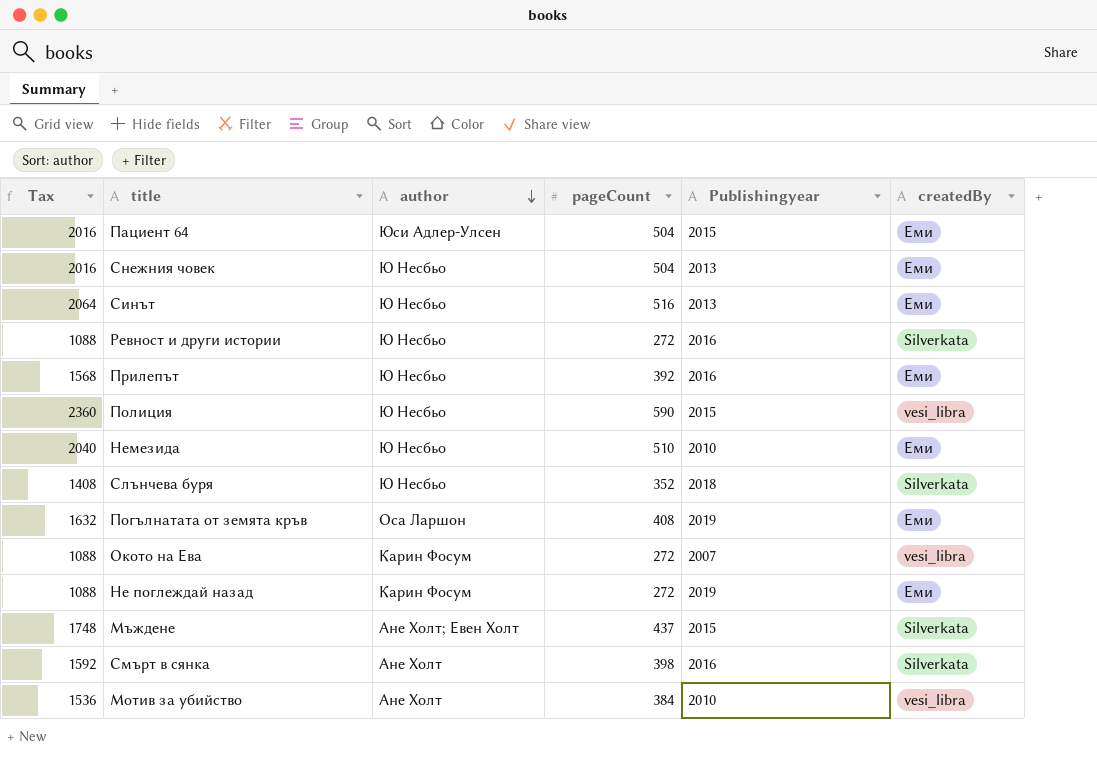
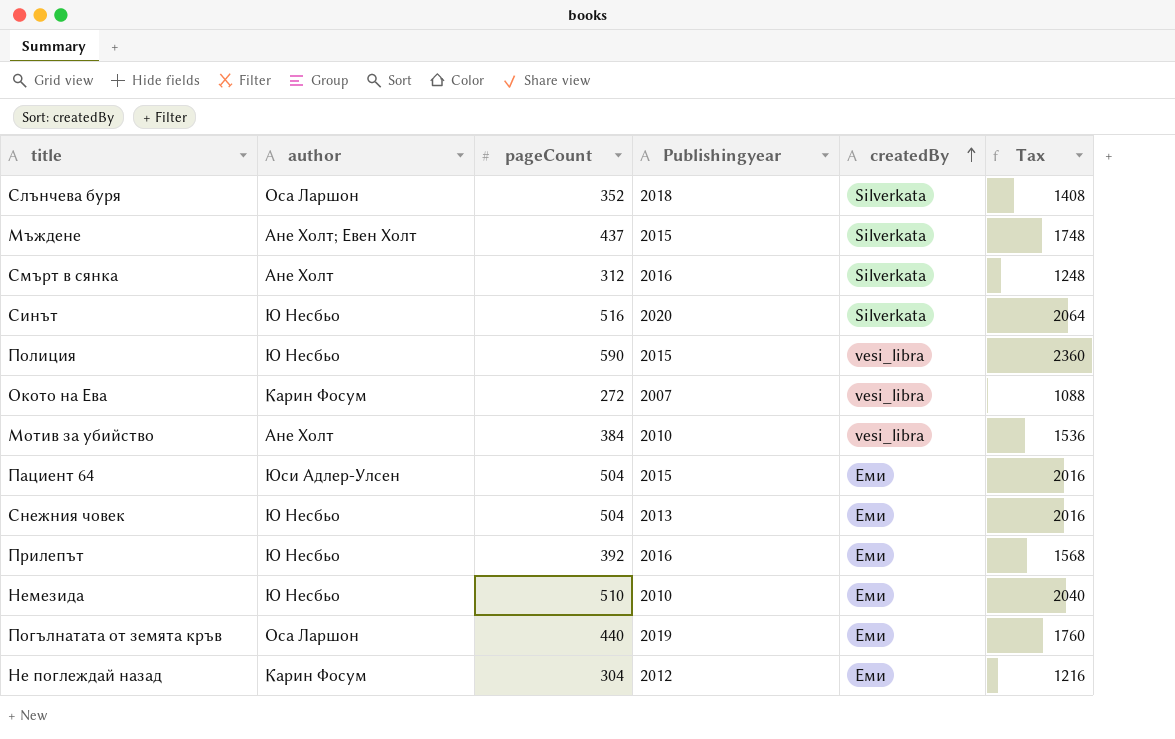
row order: author descending -> createdBy ascending
column Tax | position: 1 -> 6
row Ревност и други истории: 1088 | Ю Несбьо | 272 | 2016 | Silverkata -> none
Слънчева буря | author: Ю Несбьо -> Оса Ларшон
Смърт в сянка | pageCount: 398 -> 312
Смърт в сянка | Tax: 1592 -> 1248
Синът | Publishingyear: 2013 -> 2020
Синът | createdBy: Еми -> Silverkata
Погълнатата от земята кръв | pageCount: 408 -> 440
Погълнатата от земята кръв | Tax: 1632 -> 1760
Не поглеждай назад | pageCount: 272 -> 304
Не поглеждай назад | Publishingyear: 2019 -> 2012
Не поглеждай назад | Tax: 1088 -> 1216

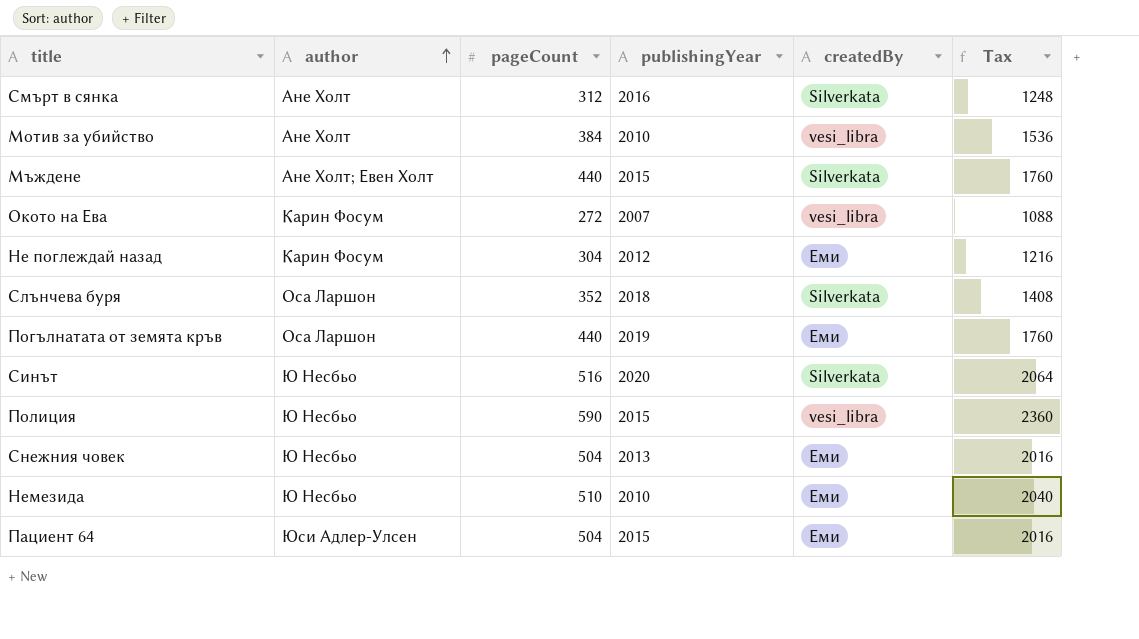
row order: createdBy ascending -> author ascending
column name: Publishingyear -> publishingYear
row Прилепът: Ю Несбьо | 392 | 2016 | Еми | 1568 -> none
Мъждене | pageCount: 437 -> 440
Мъждене | Tax: 1748 -> 1760

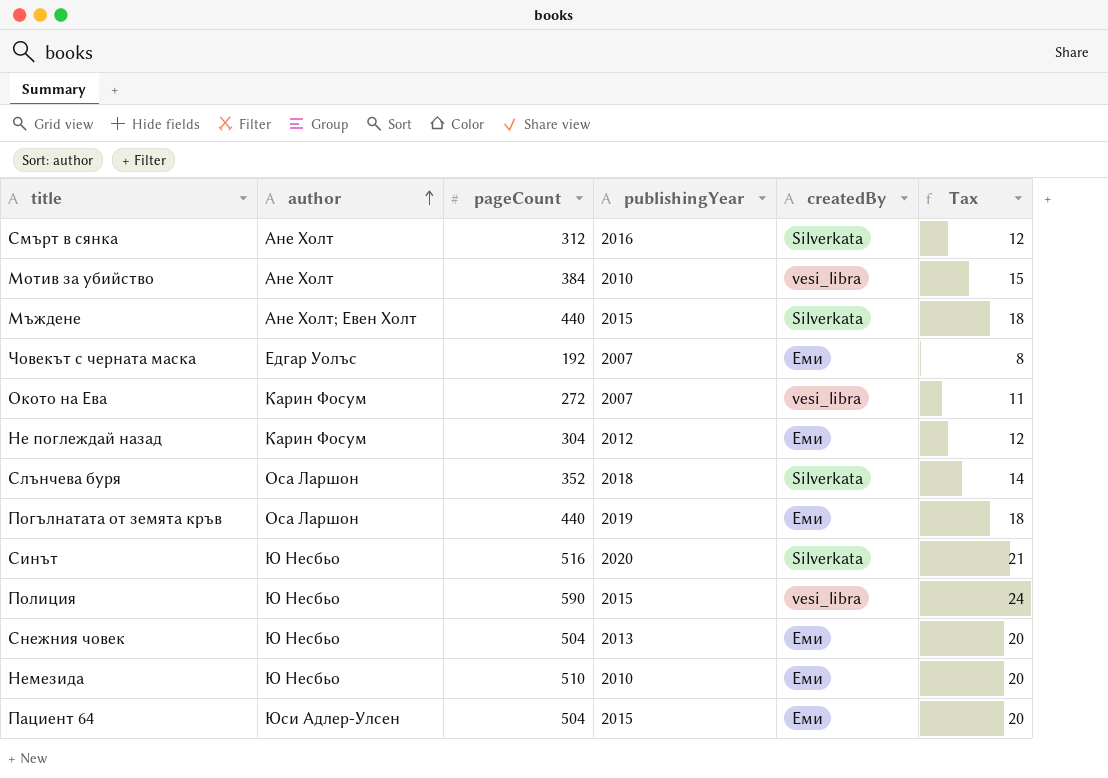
column Tax | formula: [pageCount] * 4 -> [pageCount] * 0.04
row Човекът с черната маска: none -> Едгар Уолъс | 192 | 2007 | Еми | 8

